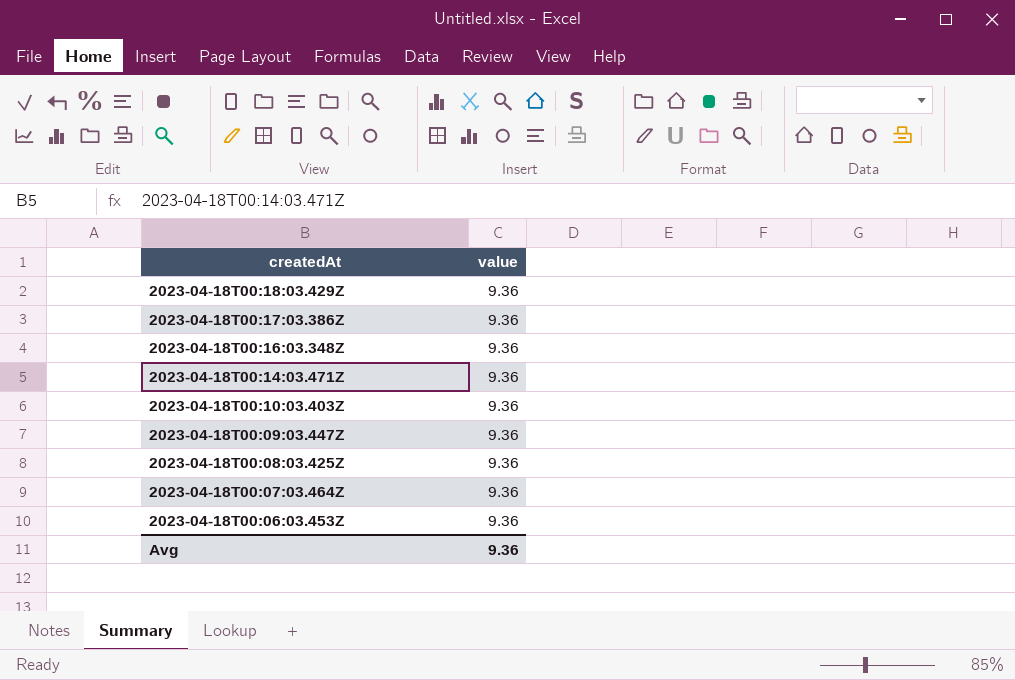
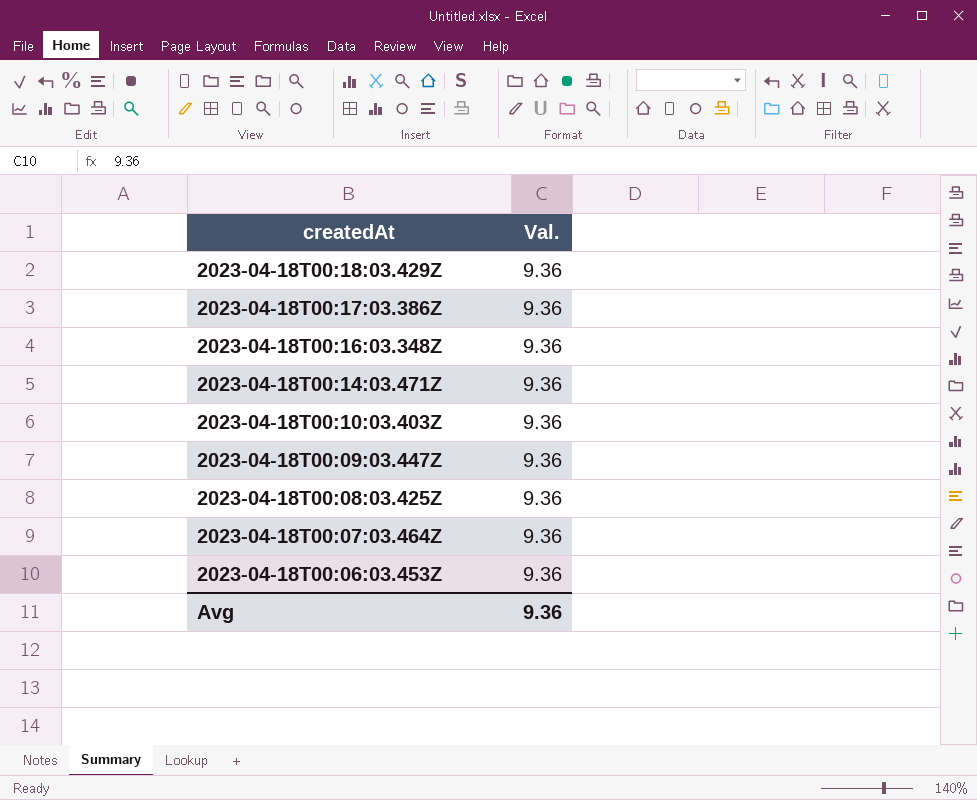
column name: value -> Val.

